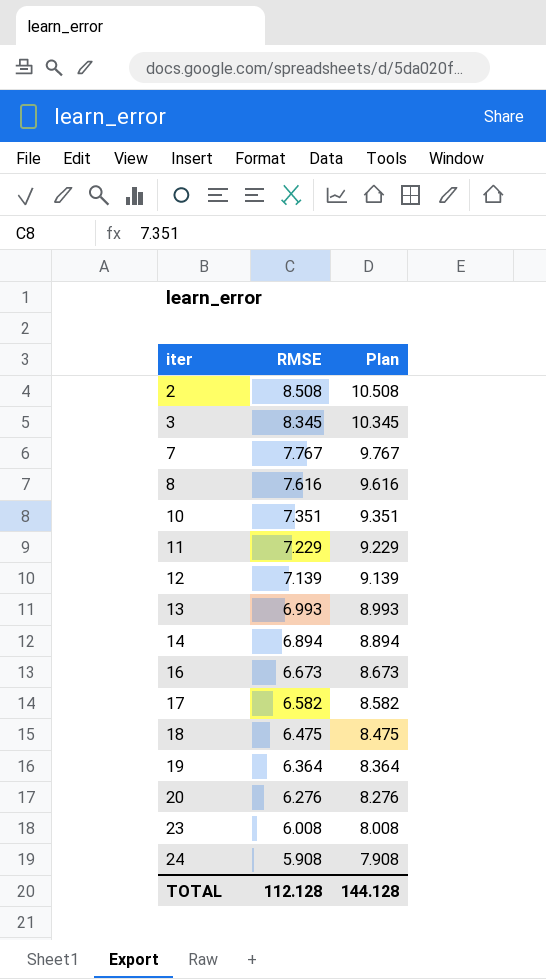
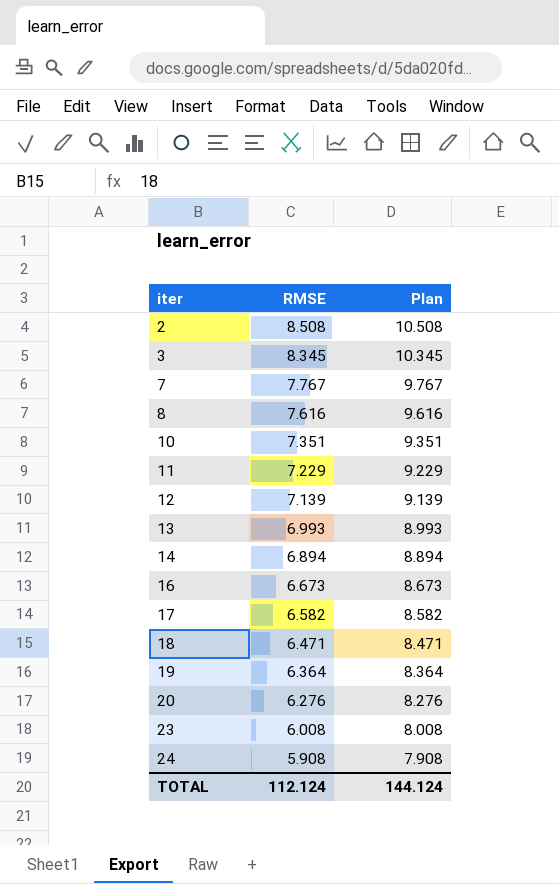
18 | RMSE: 6.475 -> 6.471
18 | Plan: 8.475 -> 8.471
TOTAL | RMSE: 112.128 -> 112.124
TOTAL | Plan: 144.128 -> 144.124

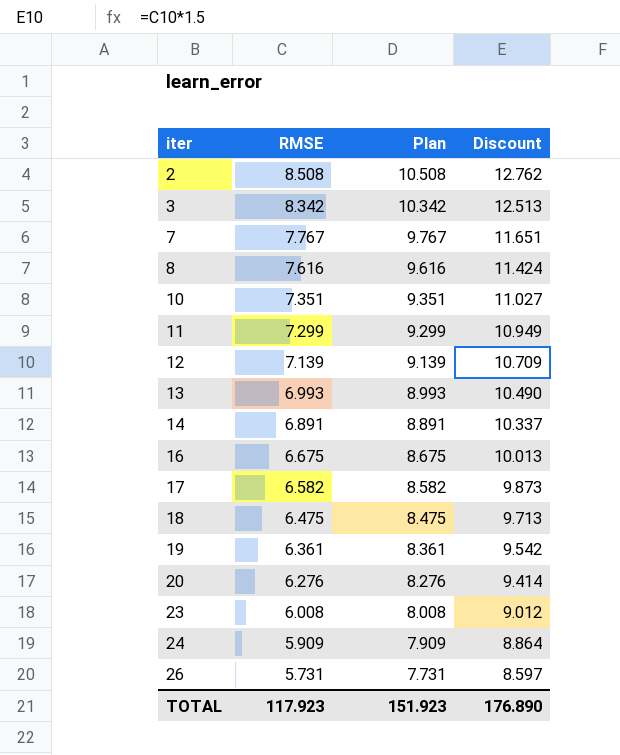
column Discount | formula: none -> [RMSE] * 1.5
3 | RMSE: 8.345 -> 8.342
3 | Plan: 10.345 -> 10.342
11 | RMSE: 7.229 -> 7.299
11 | Plan: 9.229 -> 9.299
14 | RMSE: 6.894 -> 6.891
14 | Plan: 8.894 -> 8.891
16 | RMSE: 6.673 -> 6.675
16 | Plan: 8.673 -> 8.675
18 | RMSE: 6.471 -> 6.475
18 | Plan: 8.471 -> 8.475
19 | RMSE: 6.364 -> 6.361
19 | Plan: 8.364 -> 8.361
24 | RMSE: 5.908 -> 5.909
24 | Plan: 7.908 -> 7.909
row 26: none -> 5.731 | 7.731 | 8.597
TOTAL | RMSE: 112.124 -> 117.923
TOTAL | Plan: 144.124 -> 151.923

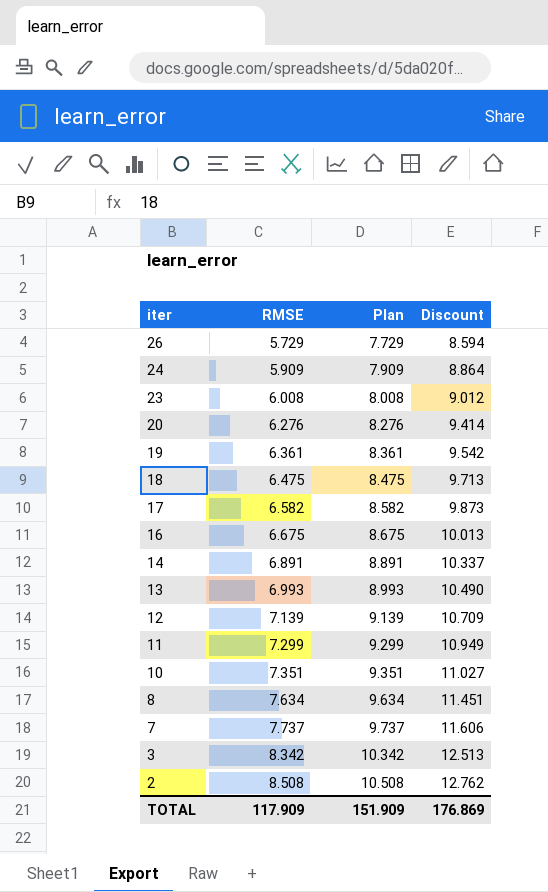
row order: iter ascending -> iter descending
26 | RMSE: 5.731 -> 5.729
26 | Plan: 7.731 -> 7.729
26 | Discount: 8.597 -> 8.594
8 | RMSE: 7.616 -> 7.634
8 | Plan: 9.616 -> 9.634
8 | Discount: 11.424 -> 11.451
7 | RMSE: 7.767 -> 7.737
7 | Plan: 9.767 -> 9.737
7 | Discount: 11.651 -> 11.606
TOTAL | RMSE: 117.923 -> 117.909
TOTAL | Plan: 151.923 -> 151.909
TOTAL | Discount: 176.890 -> 176.869

